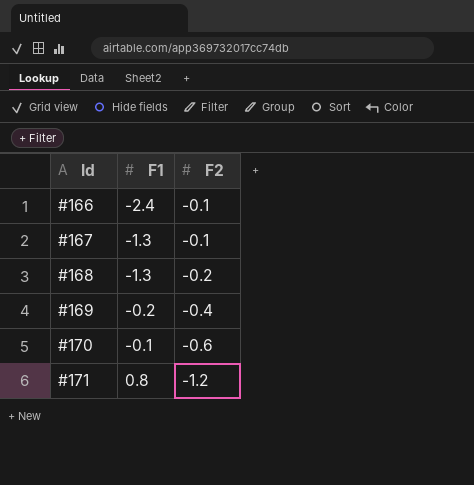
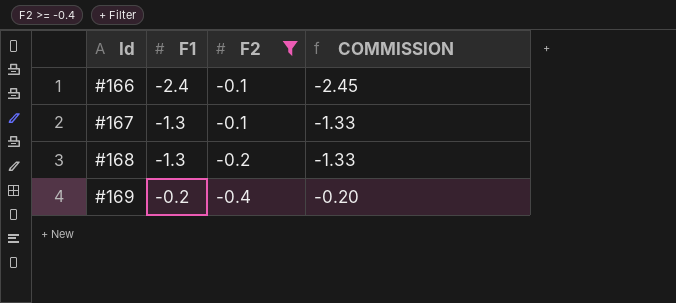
filter: none -> F2 >= -0.4
column COMMISSION | formula: none -> [F1] * 1.02

